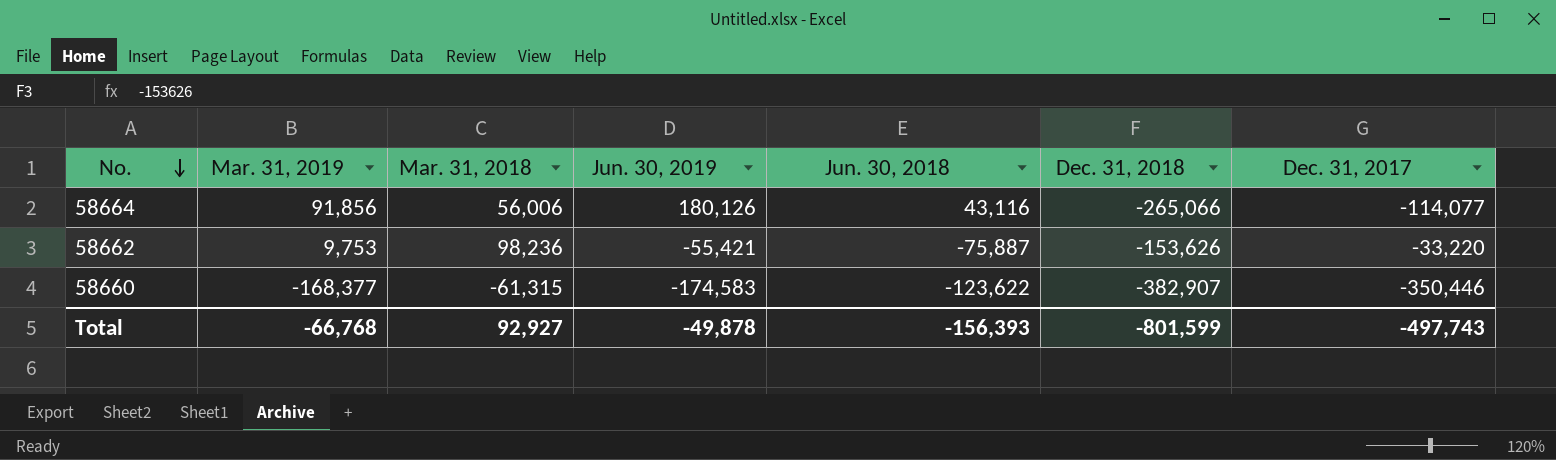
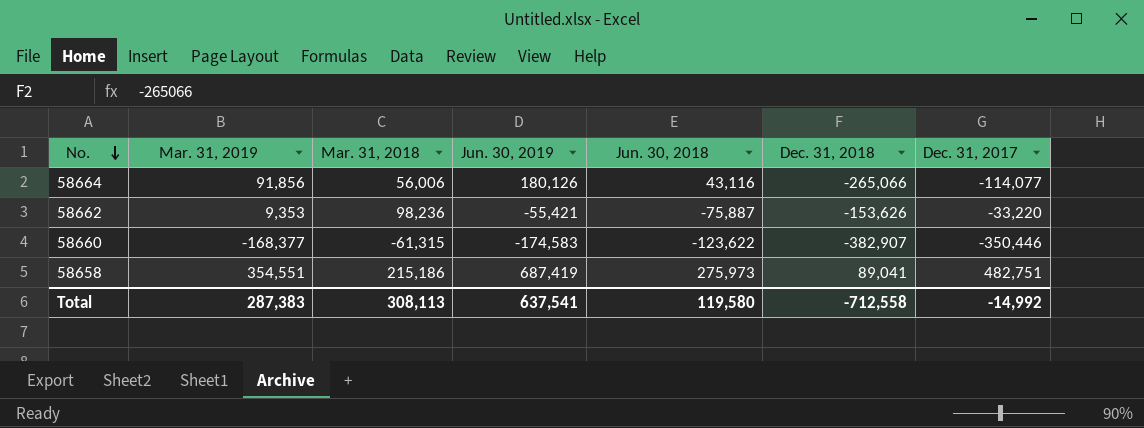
58662 | Mar. 31, 2019: 9,753 -> 9,353
row 58658: none -> 354,551 | 215,186 | 687,419 | 275,973 | 89,041 | 482,751
Total | Mar. 31, 2019: -66,768 -> 287,383
Total | Mar. 31, 2018: 92,927 -> 308,113
Total | Jun. 30, 2019: -49,878 -> 637,541
Total | Jun. 30, 2018: -156,393 -> 119,580
Total | Dec. 31, 2018: -801,599 -> -712,558
Total | Dec. 31, 2017: -497,743 -> -14,992

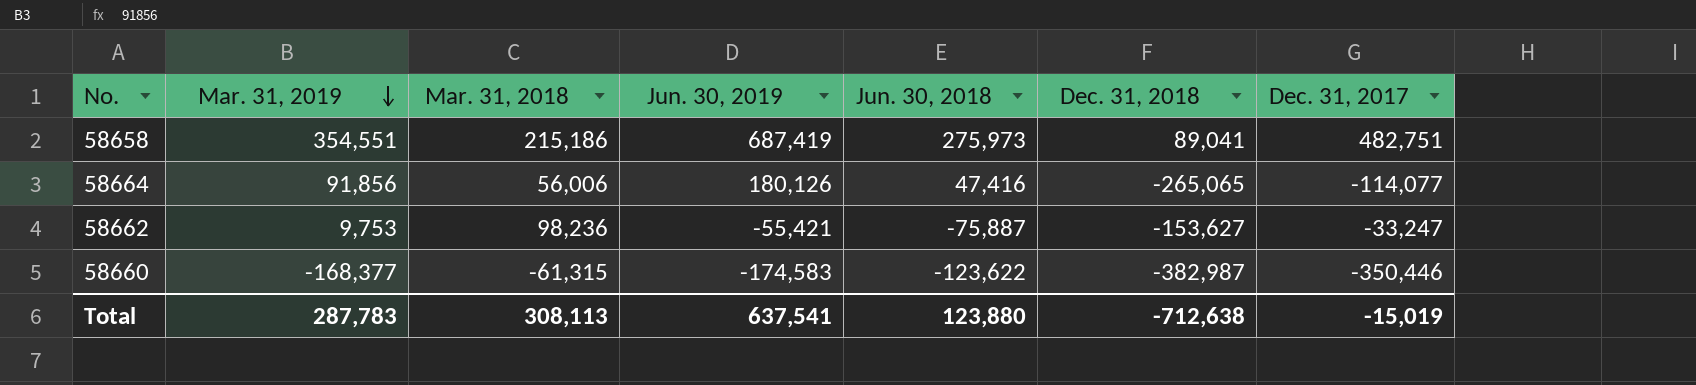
row order: No. descending -> Mar. 31, 2019 descending
58664 | Jun. 30, 2018: 43,116 -> 47,416
58664 | Dec. 31, 2018: -265,066 -> -265,065
58662 | Mar. 31, 2019: 9,353 -> 9,753
58662 | Dec. 31, 2018: -153,626 -> -153,627
58662 | Dec. 31, 2017: -33,220 -> -33,247
58660 | Dec. 31, 2018: -382,907 -> -382,987
Total | Mar. 31, 2019: 287,383 -> 287,783
Total | Jun. 30, 2018: 119,580 -> 123,880
Total | Dec. 31, 2018: -712,558 -> -712,638
Total | Dec. 31, 2017: -14,992 -> -15,019

